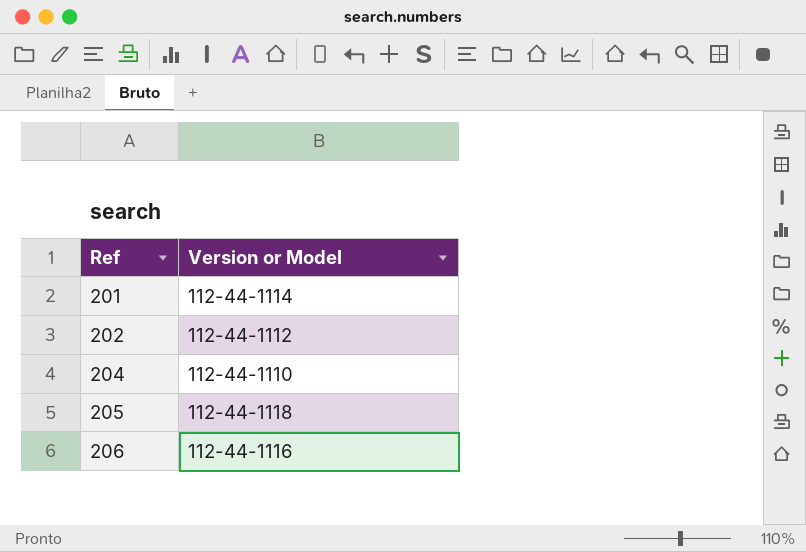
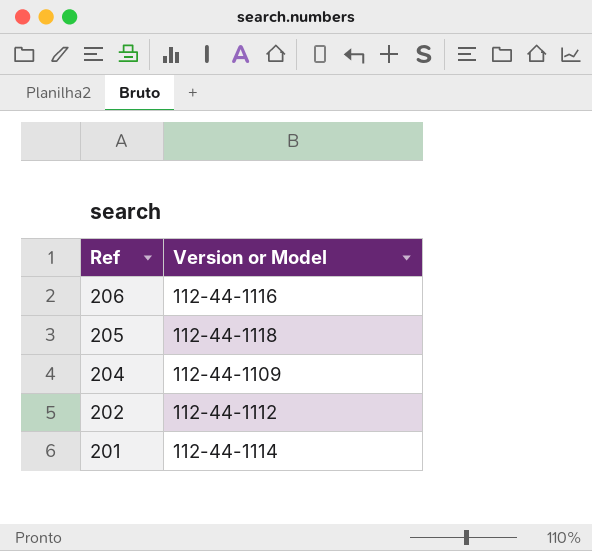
row order: Ref ascending -> Ref descending
204 | Version or Model: 112-44-1110 -> 112-44-1109

